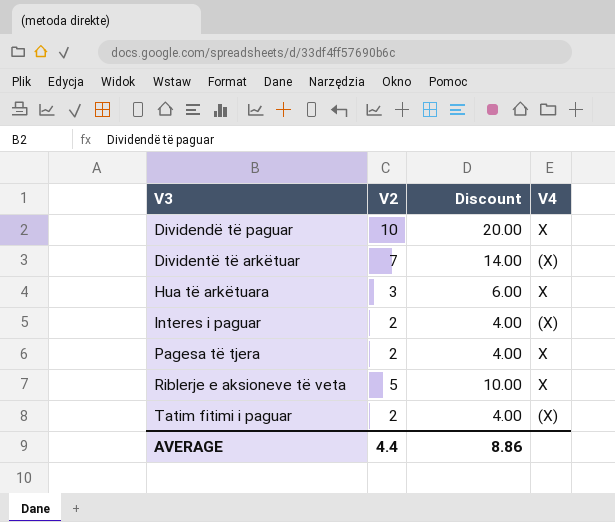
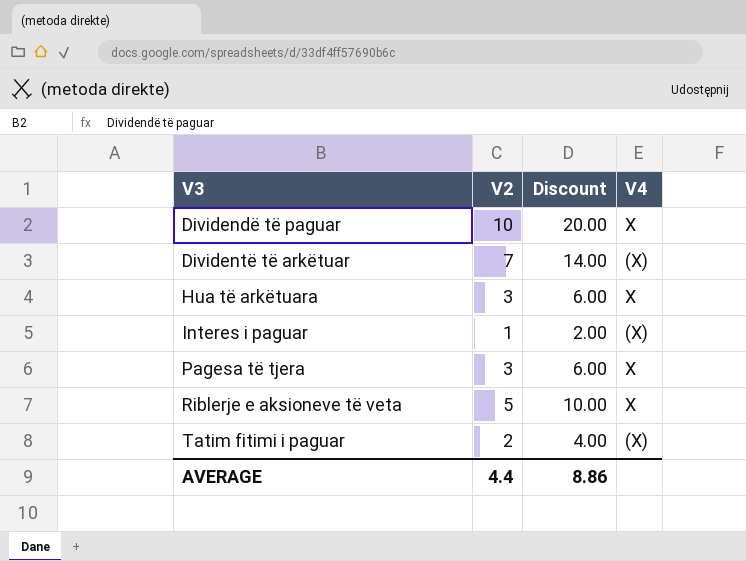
Interes i paguar | V2: 2 -> 1
Interes i paguar | Discount: 4.00 -> 2.00
Pagesa të tjera | V2: 2 -> 3
Pagesa të tjera | Discount: 4.00 -> 6.00

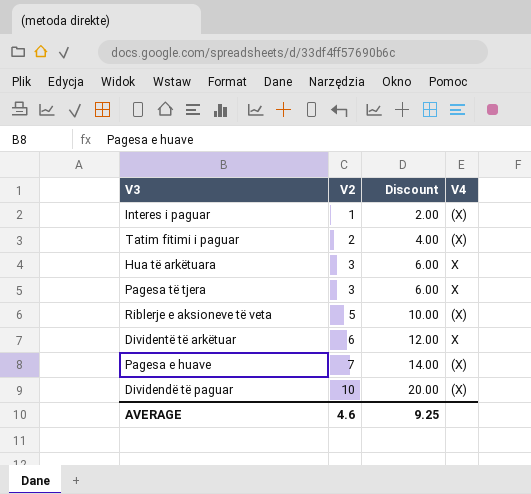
row order: V3 ascending -> V2 ascending
Riblerje e aksioneve të veta | V4: X -> (X)
Dividentë të arkëtuar | V2: 7 -> 6
Dividentë të arkëtuar | Discount: 14.00 -> 12.00
Dividentë të arkëtuar | V4: (X) -> X
row Pagesa e huave: none -> 7 | 14.00 | (X)
Dividendë të paguar | V4: X -> (X)
AVERAGE | V2: 4.4 -> 4.6
AVERAGE | Discount: 8.86 -> 9.25

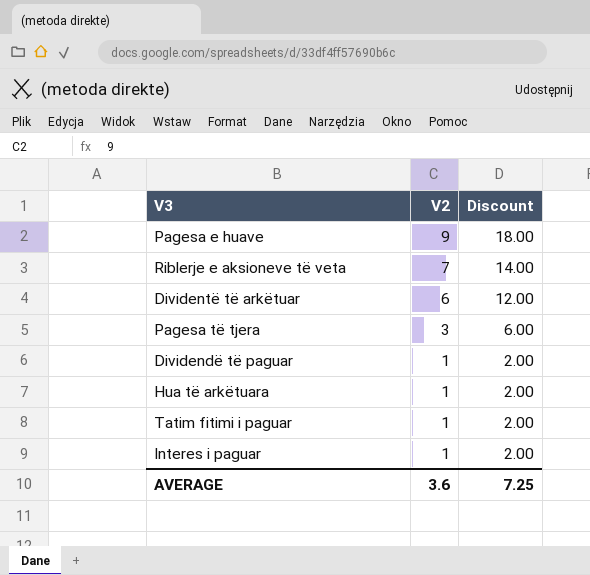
row order: V2 ascending -> V2 descending
column V4 | position: 4 -> none
Pagesa e huave | V2: 7 -> 9
Pagesa e huave | Discount: 14.00 -> 18.00
Riblerje e aksioneve të veta | V2: 5 -> 7
Riblerje e aksioneve të veta | Discount: 10.00 -> 14.00
Dividendë të paguar | V2: 10 -> 1
Dividendë të paguar | Discount: 20.00 -> 2.00
Hua të arkëtuara | V2: 3 -> 1
Hua të arkëtuara | Discount: 6.00 -> 2.00
Tatim fitimi i paguar | V2: 2 -> 1
Tatim fitimi i paguar | Discount: 4.00 -> 2.00
AVERAGE | V2: 4.6 -> 3.6
AVERAGE | Discount: 9.25 -> 7.25

